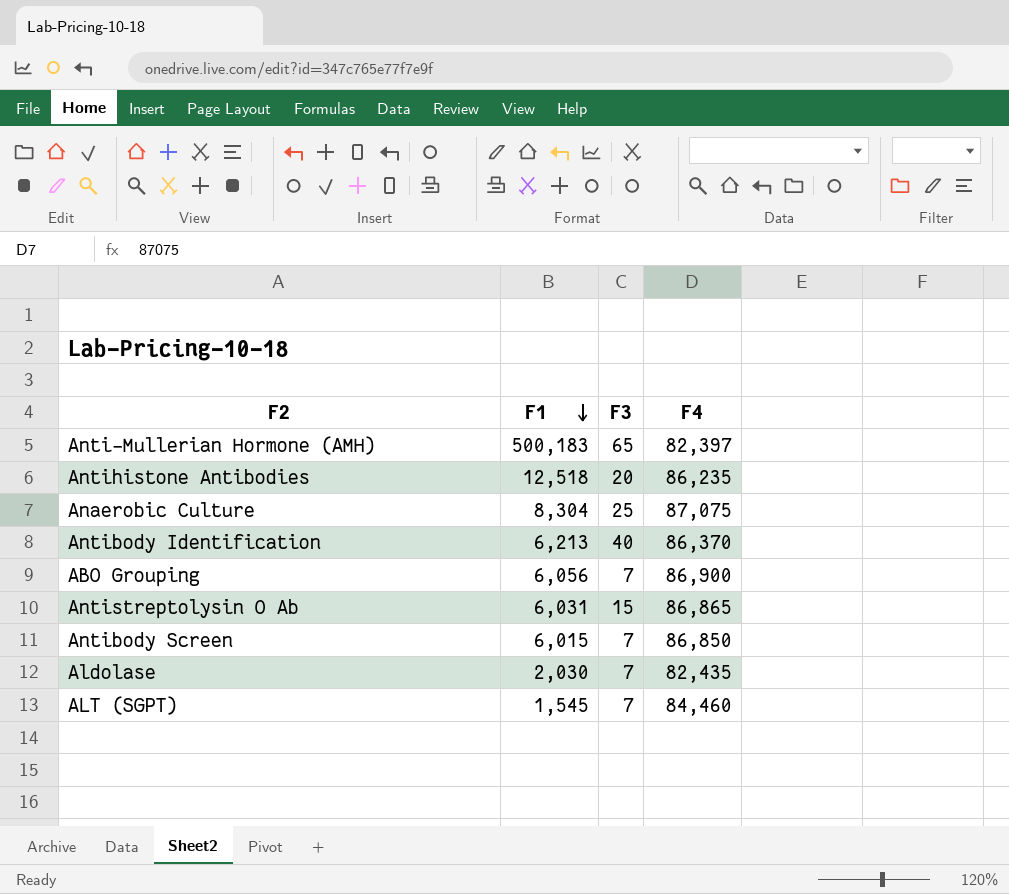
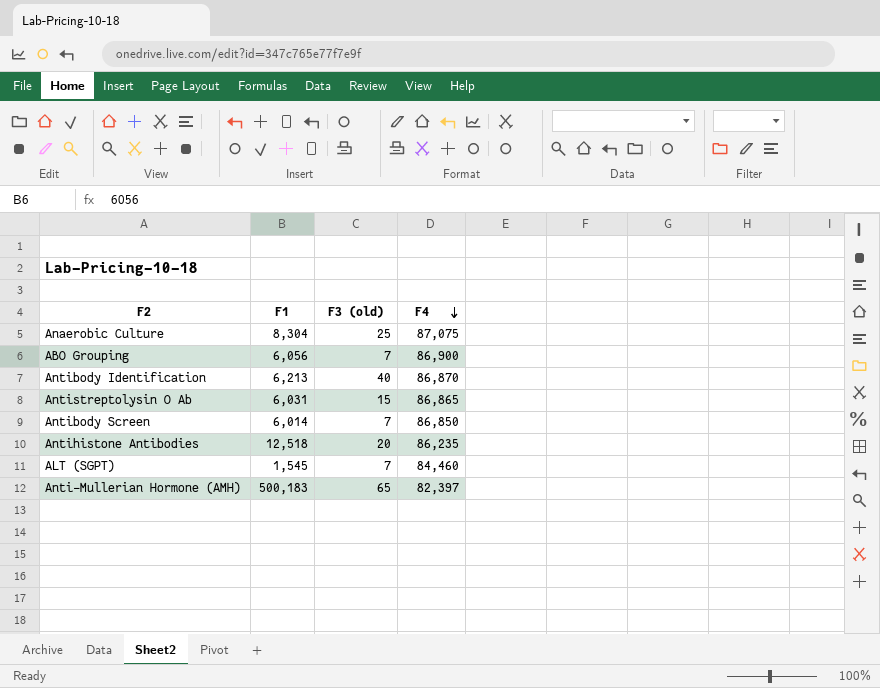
row order: F1 descending -> F4 descending
column name: F3 -> F3 (old)
row Aldolase: 2,030 | 7 | 82,435 -> none
Antibody Identification | F4: 86,370 -> 86,870
Antibody Screen | F1: 6,015 -> 6,014

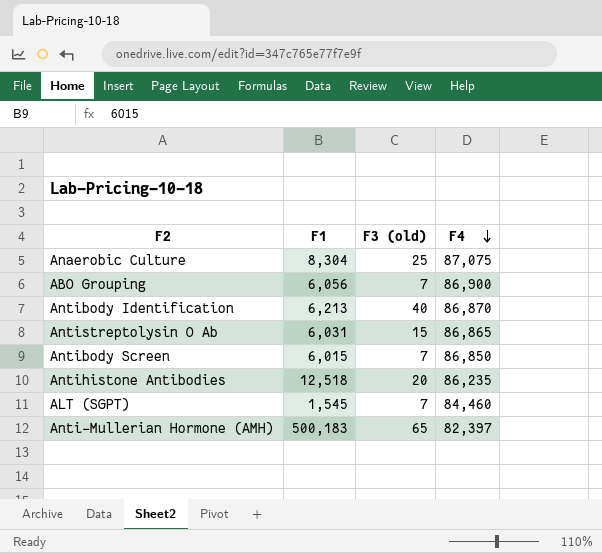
Antibody Screen | F1: 6,014 -> 6,015

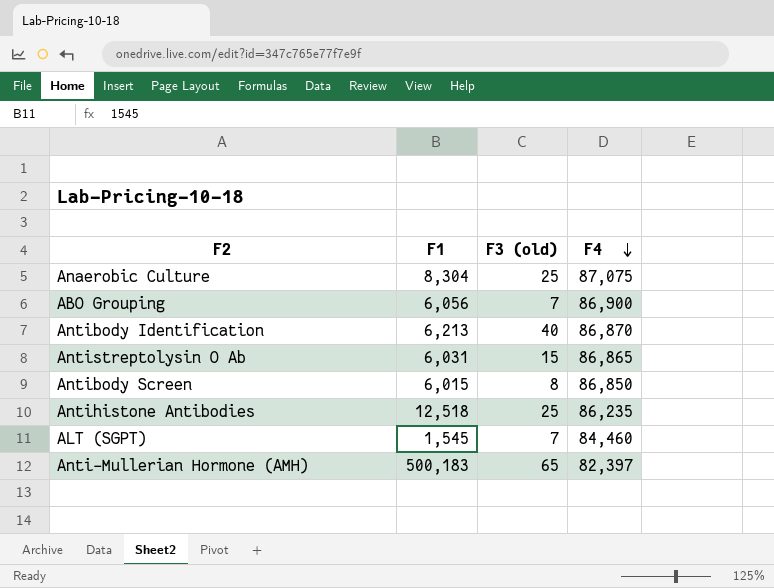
Antibody Screen | F3 (old): 7 -> 8
Antihistone Antibodies | F3 (old): 20 -> 25

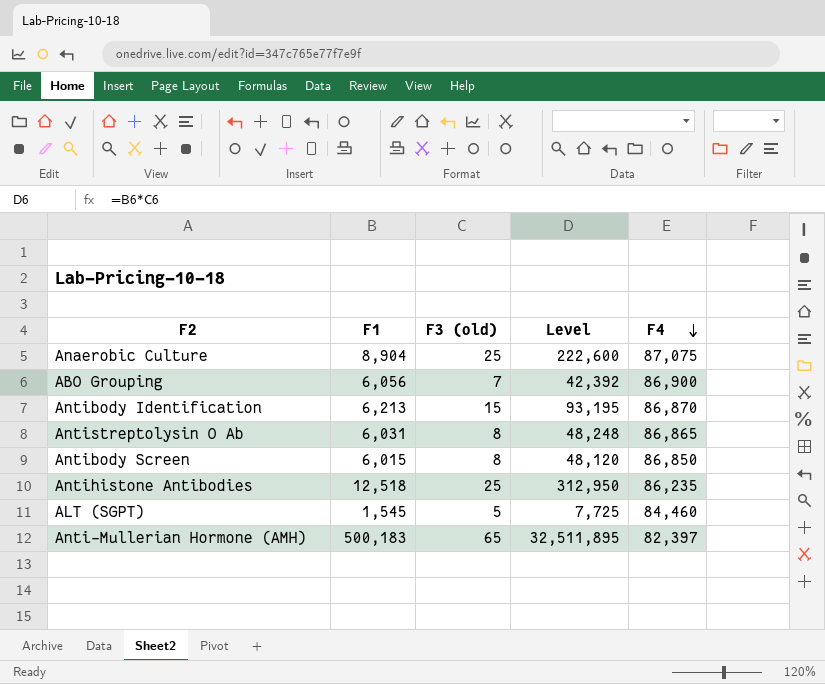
column Level | formula: none -> [F1] * [F3 (old)]
Anaerobic Culture | F1: 8,304 -> 8,904
Antibody Identification | F3 (old): 40 -> 15
Antistreptolysin O Ab | F3 (old): 15 -> 8
ALT (SGPT) | F3 (old): 7 -> 5

